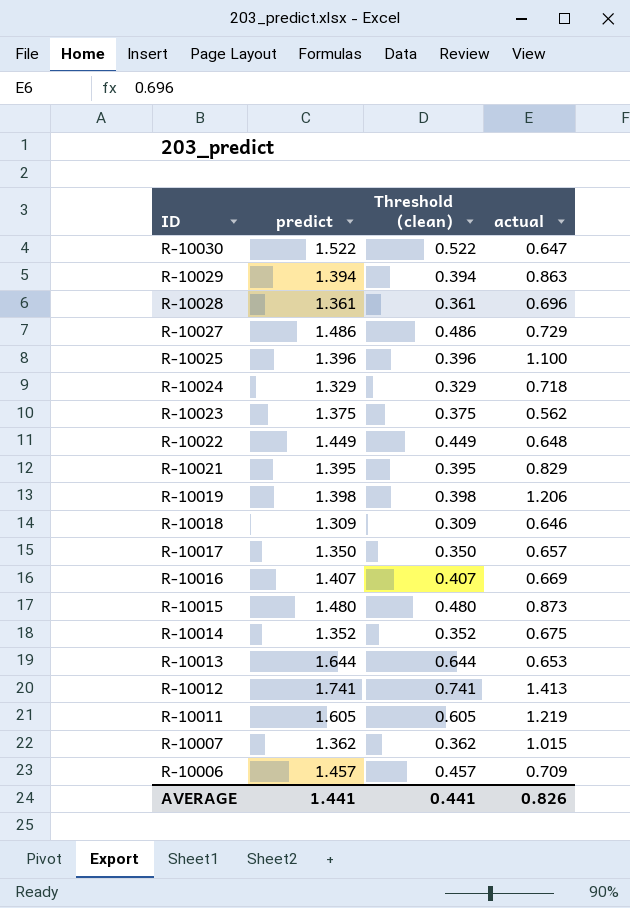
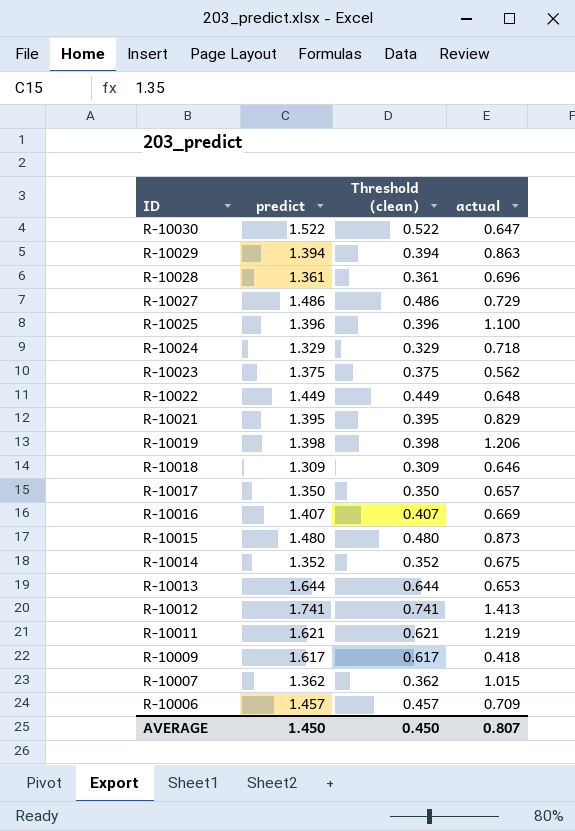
R-10011 | predict: 1.605 -> 1.621
R-10011 | Threshold (clean): 0.605 -> 0.621
row R-10009: none -> 1.617 | 0.617 | 0.418
AVERAGE | predict: 1.441 -> 1.450
AVERAGE | Threshold (clean): 0.441 -> 0.450
AVERAGE | actual: 0.826 -> 0.807

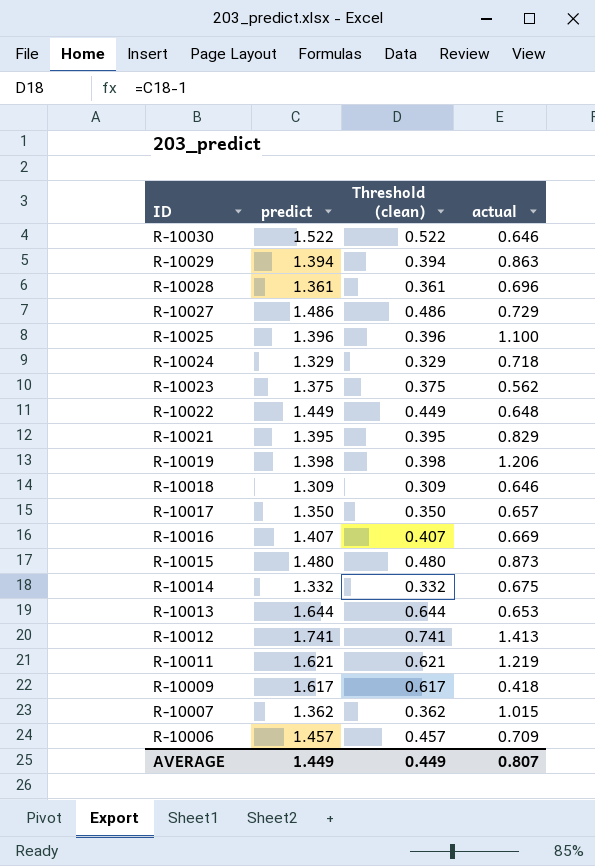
R-10030 | actual: 0.647 -> 0.646
R-10014 | predict: 1.352 -> 1.332
R-10014 | Threshold (clean): 0.352 -> 0.332
AVERAGE | predict: 1.450 -> 1.449
AVERAGE | Threshold (clean): 0.450 -> 0.449

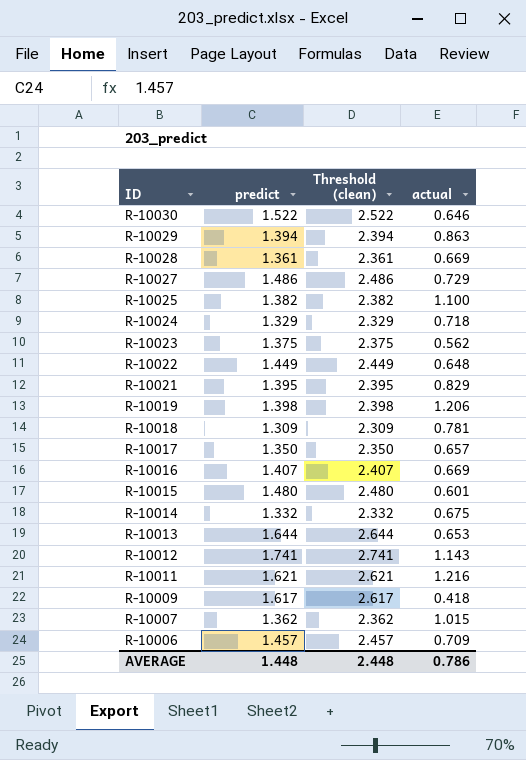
column Threshold (clean) | formula: [predict] - 1 -> [predict] + 1
R-10028 | actual: 0.696 -> 0.669
R-10025 | predict: 1.396 -> 1.382
R-10018 | actual: 0.646 -> 0.781
R-10015 | actual: 0.873 -> 0.601
R-10012 | actual: 1.413 -> 1.143
R-10011 | actual: 1.219 -> 1.216
AVERAGE | predict: 1.449 -> 1.448
AVERAGE | Threshold (clean): 0.449 -> 2.448
AVERAGE | actual: 0.807 -> 0.786

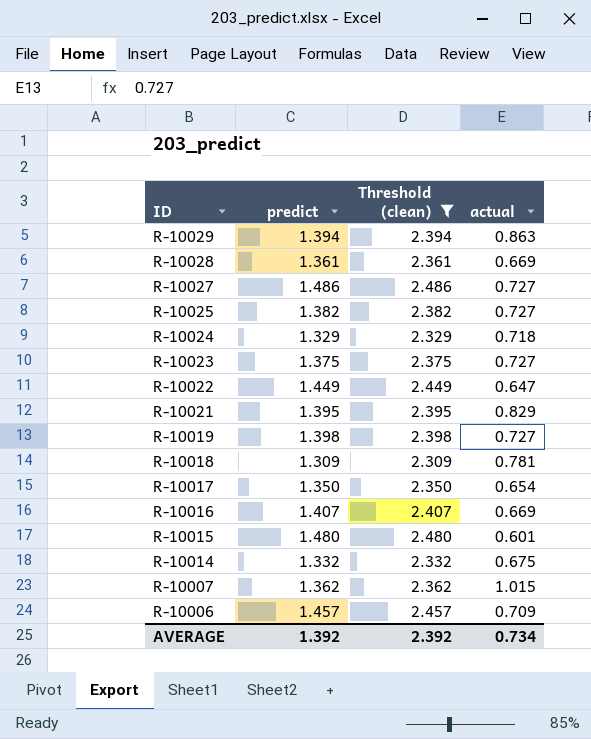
filter: none -> Threshold (clean) <= 2.486
R-10027 | actual: 0.729 -> 0.727
R-10025 | actual: 1.100 -> 0.727
R-10023 | actual: 0.562 -> 0.727
R-10022 | actual: 0.648 -> 0.647
R-10019 | actual: 1.206 -> 0.727
R-10017 | actual: 0.657 -> 0.654
AVERAGE | predict: 1.448 -> 1.392
AVERAGE | Threshold (clean): 2.448 -> 2.392
AVERAGE | actual: 0.786 -> 0.734

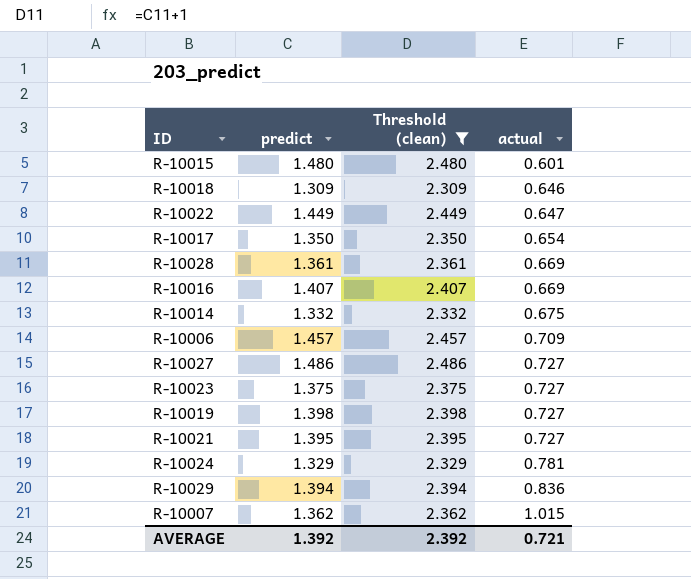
row order: ID descending -> actual ascending
row R-10025: 1.382 | 2.382 | 0.727 -> none
R-10018 | actual: 0.781 -> 0.646
R-10021 | actual: 0.829 -> 0.727
R-10024 | actual: 0.718 -> 0.781
R-10029 | actual: 0.863 -> 0.836
AVERAGE | actual: 0.734 -> 0.721

